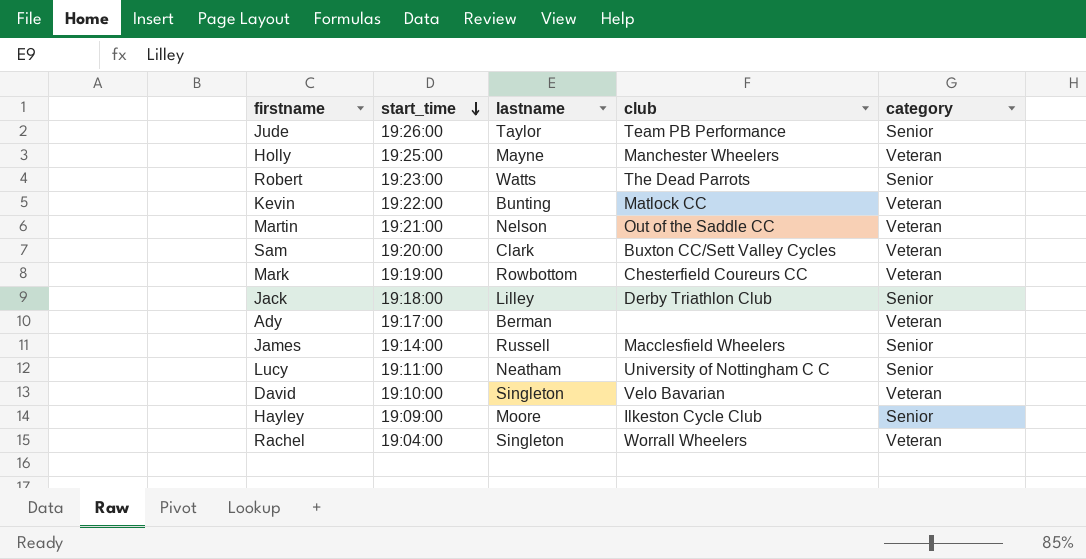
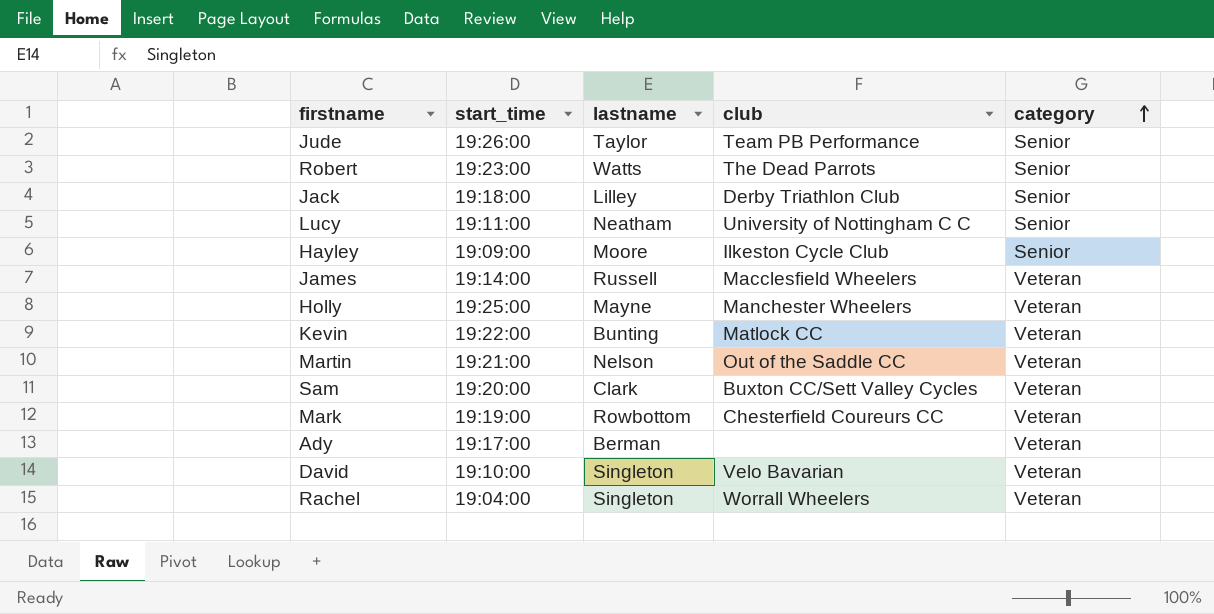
row order: start_time descending -> category ascending
James | category: Senior -> Veteran

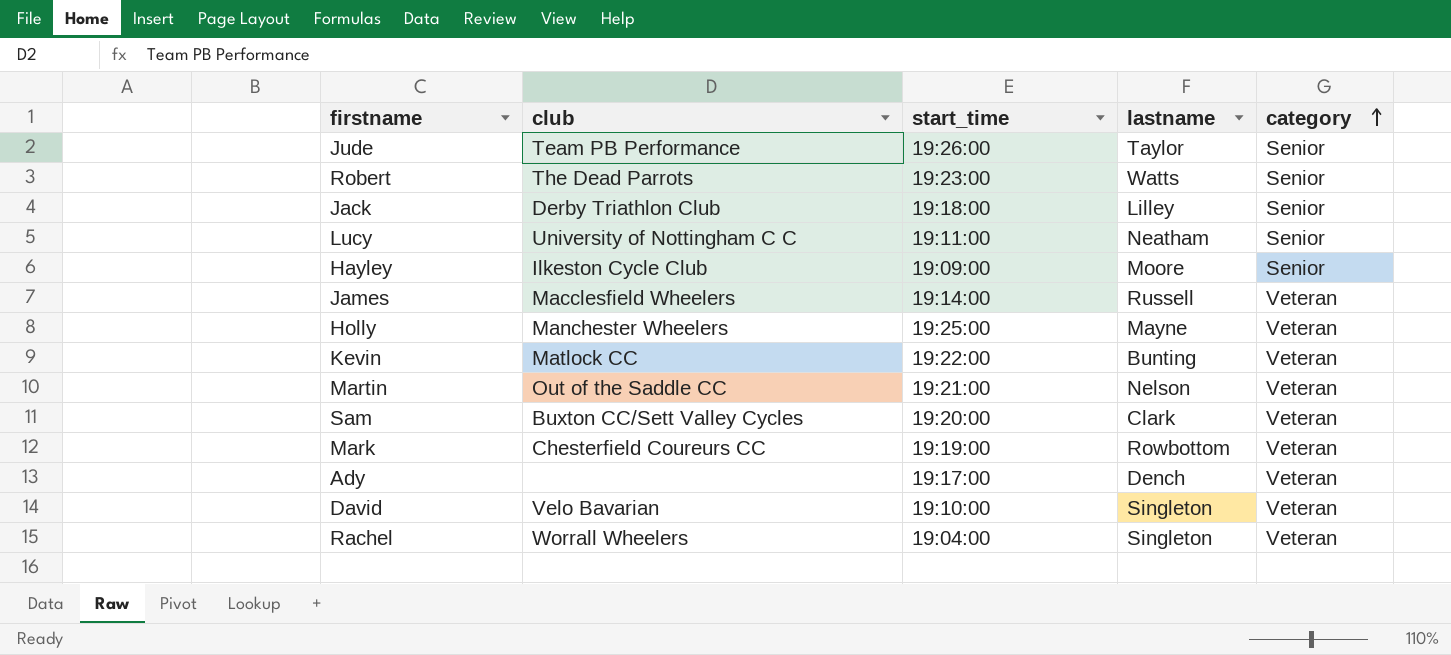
column club | position: 4 -> 2
Ady | lastname: Berman -> Dench

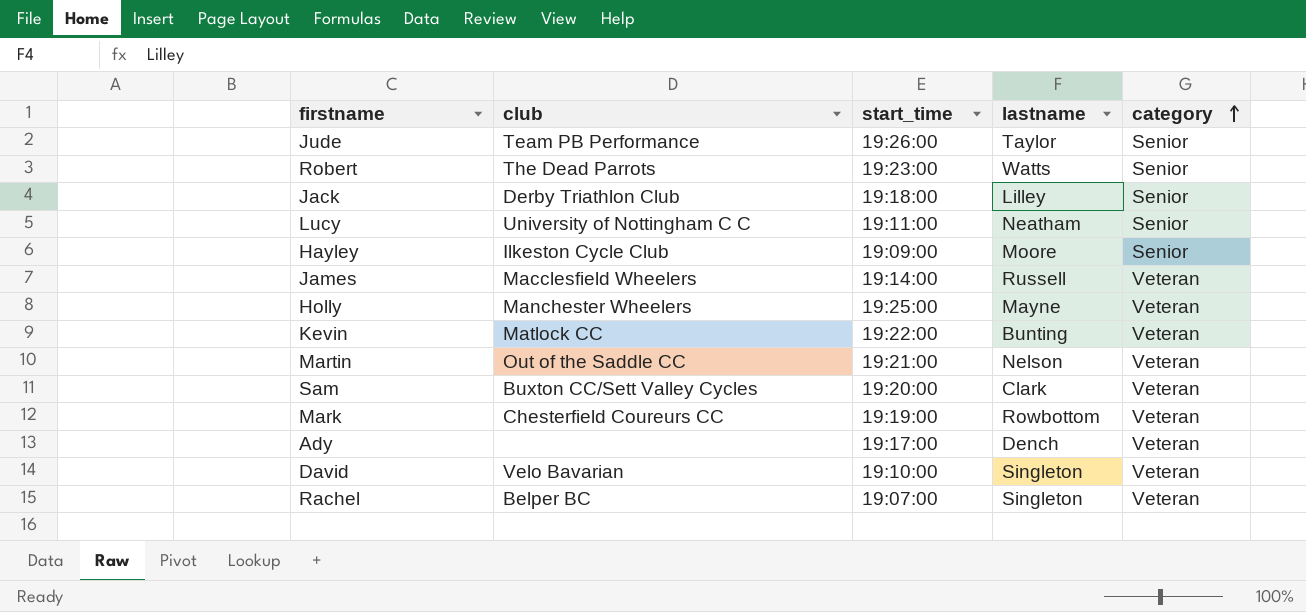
Rachel | club: Worrall Wheelers -> Belper BC
Rachel | start_time: 19:04:00 -> 19:07:00

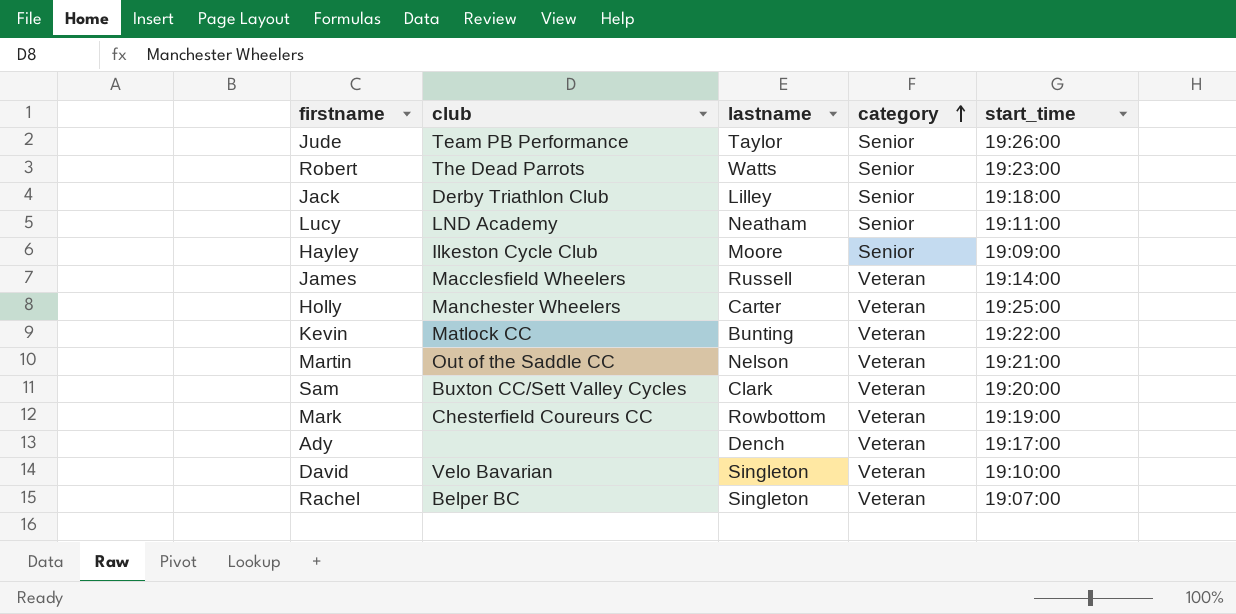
column start_time | position: 3 -> 5
Lucy | club: University of Nottingham C C -> LND Academy
Holly | lastname: Mayne -> Carter

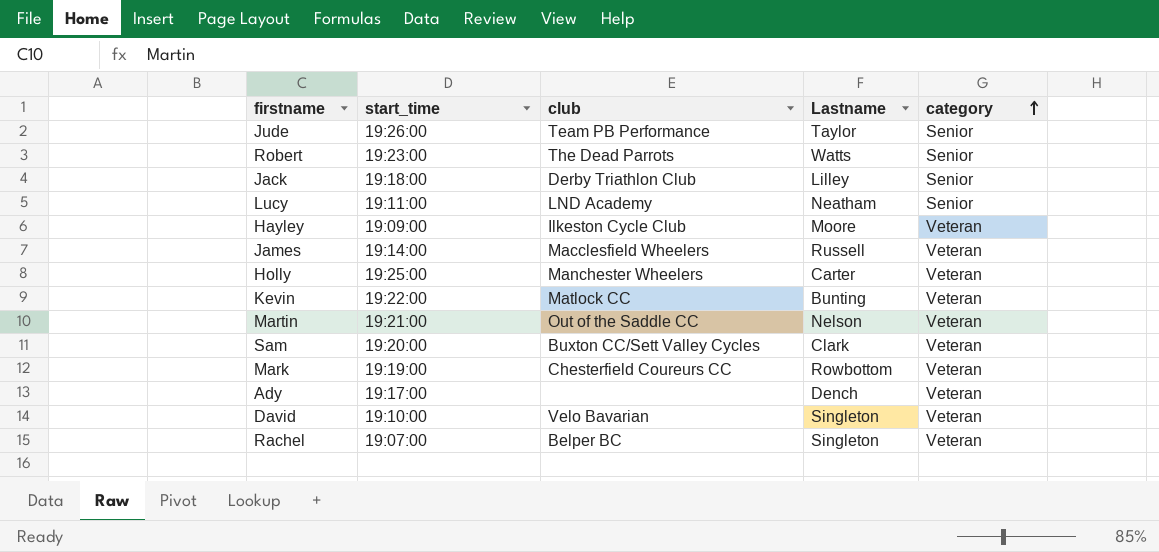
column start_time | position: 5 -> 2
column name: lastname -> Lastname
Hayley | category: Senior -> Veteran

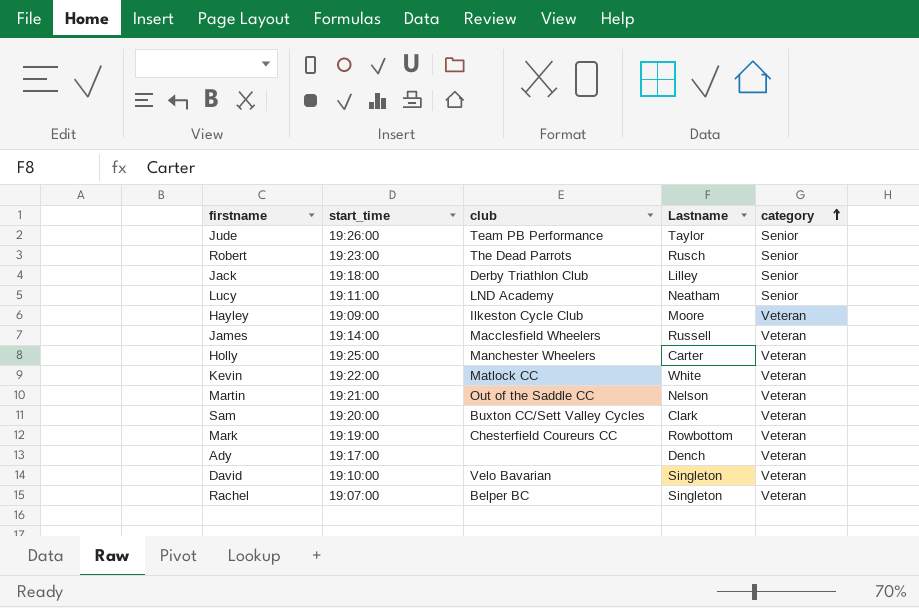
Robert | Lastname: Watts -> Rusch
Kevin | Lastname: Bunting -> White

